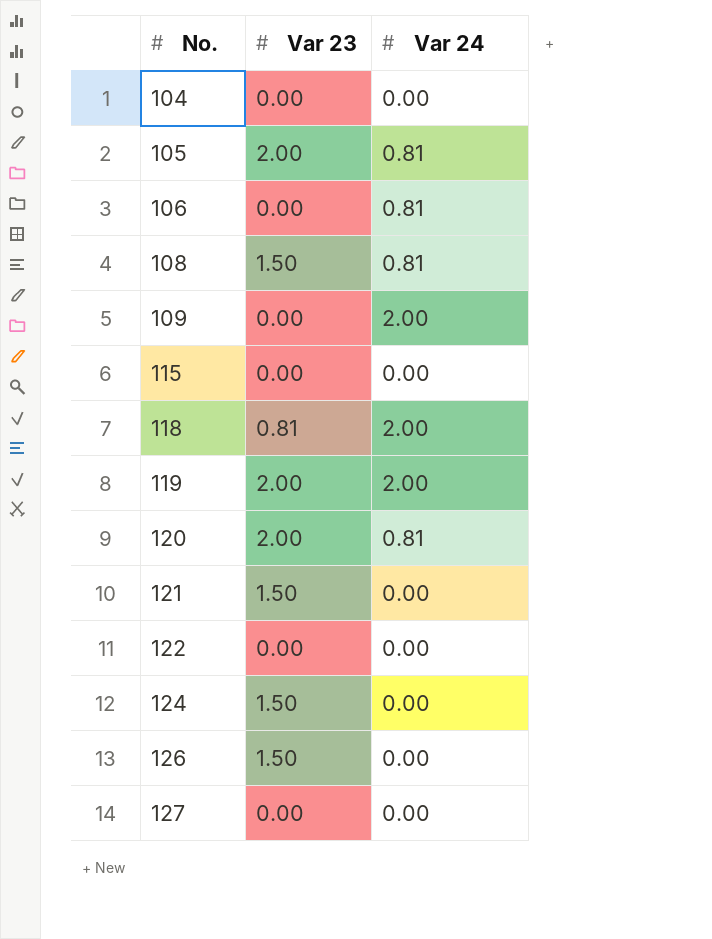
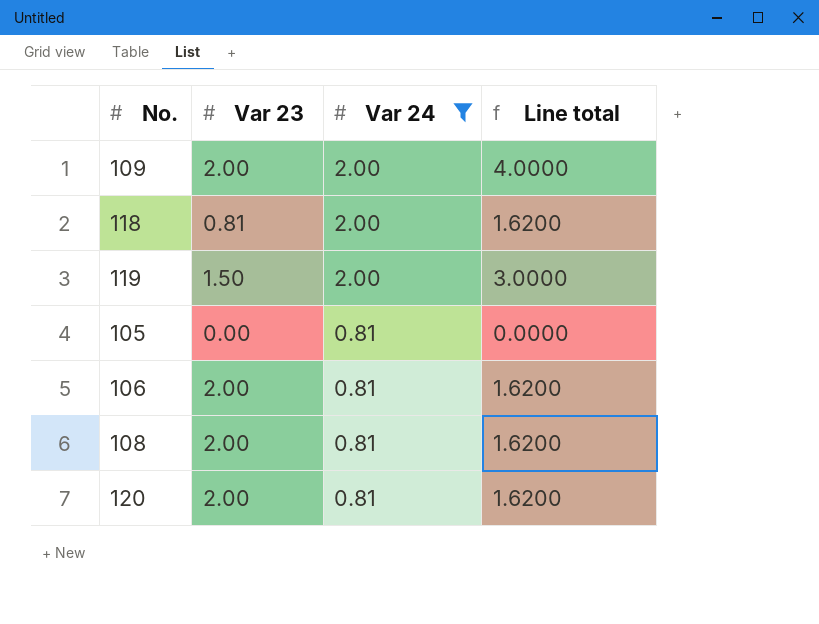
filter: none -> Var 24 != 0.00
row order: No. ascending -> Var 24 descending
column Line total | formula: none -> [Var 23] * [Var 24]
109 | Var 23: 0.00 -> 2.00
119 | Var 23: 2.00 -> 1.50
105 | Var 23: 2.00 -> 0.00
106 | Var 23: 0.00 -> 2.00
108 | Var 23: 1.50 -> 2.00

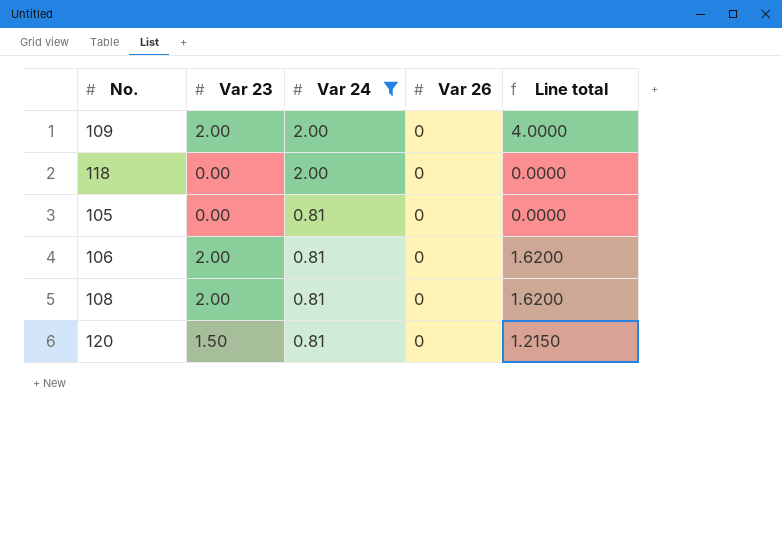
column Var 26 | position: none -> 4
row 119: 1.50 | 2.00 | 3.0000 -> none
118 | Var 23: 0.81 -> 0.00
118 | Line total: 1.6200 -> 0.0000
120 | Var 23: 2.00 -> 1.50
120 | Line total: 1.6200 -> 1.2150

